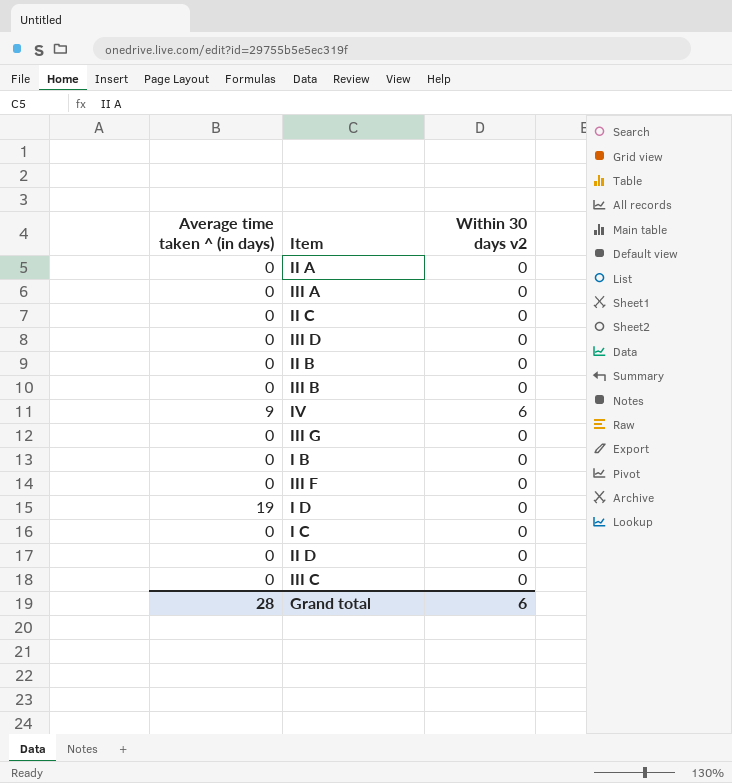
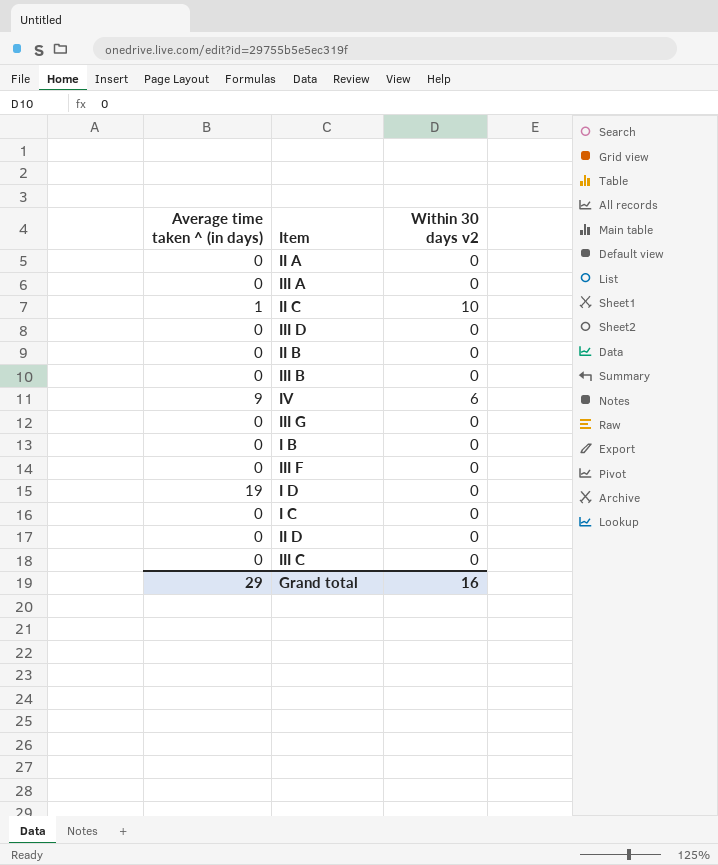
II C | Average time taken ^ (in days): 0 -> 1
II C | Within 30 days v2: 0 -> 10
Grand total | Average time taken ^ (in days): 28 -> 29
Grand total | Within 30 days v2: 6 -> 16

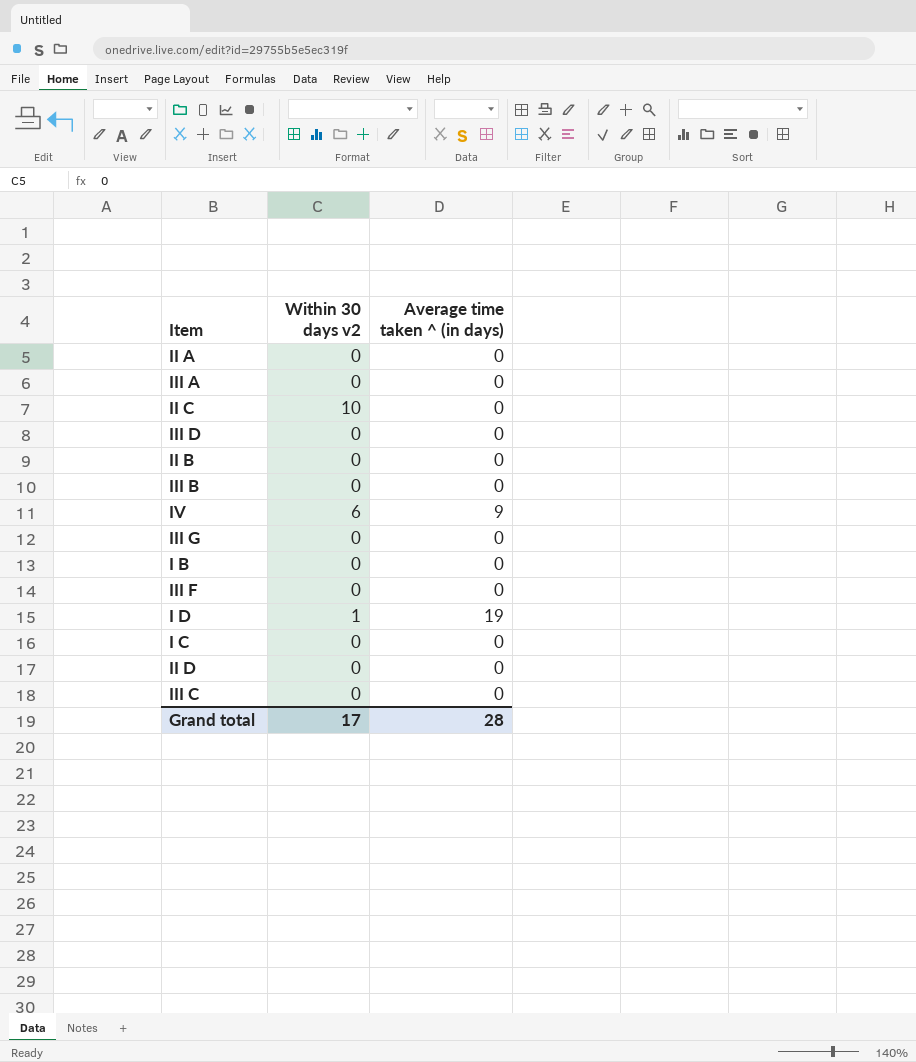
column Average time taken ^ (in days) | position: 1 -> 3
II C | Average time taken ^ (in days): 1 -> 0
I D | Within 30 days v2: 0 -> 1
Grand total | Within 30 days v2: 16 -> 17
Grand total | Average time taken ^ (in days): 29 -> 28

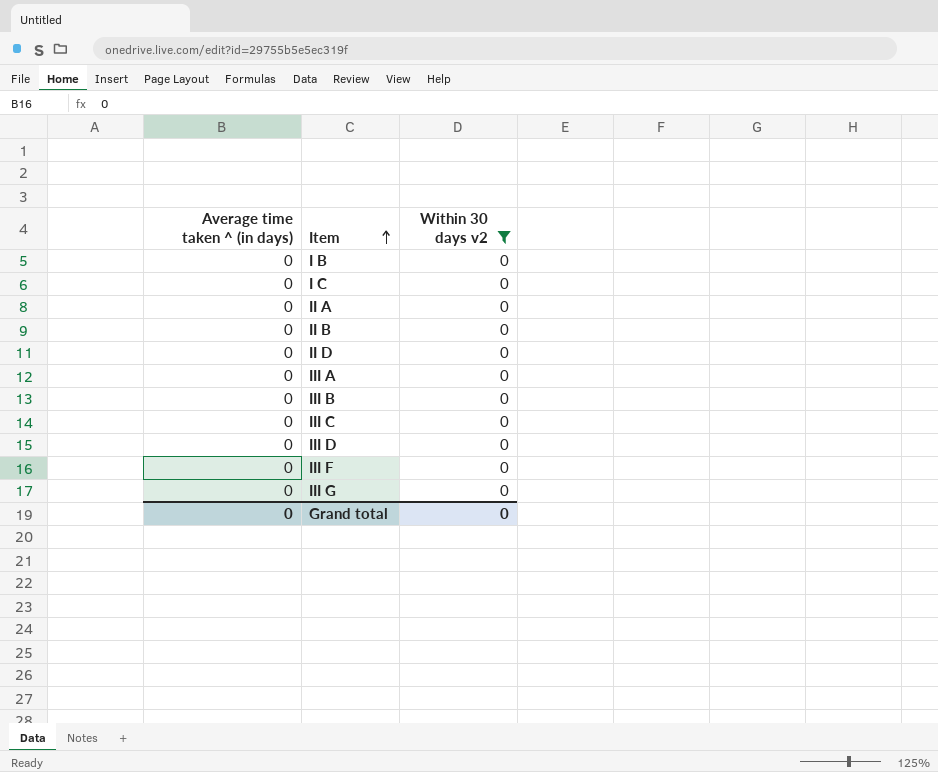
filter: none -> Within 30 days v2 = 0
row order: none -> Item ascending
column Average time taken ^ (in days) | position: 3 -> 1
Grand total | Average time taken ^ (in days): 28 -> 0
Grand total | Within 30 days v2: 17 -> 0

